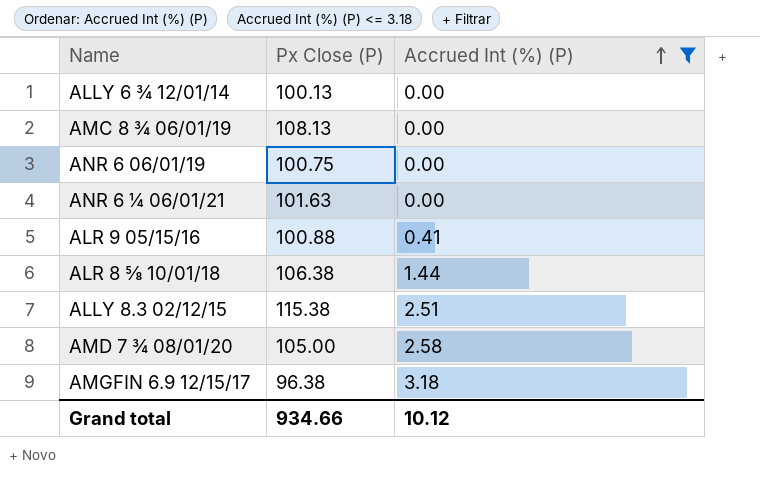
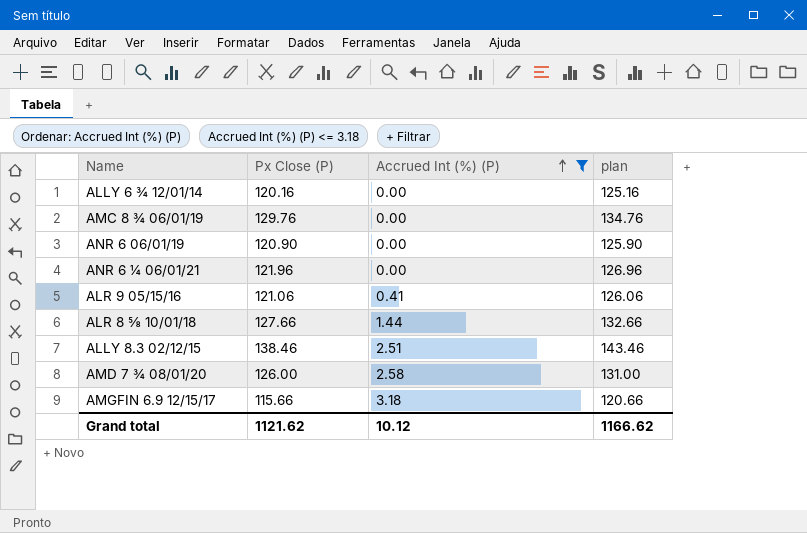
column plan | formula: none -> [Px Close (P)] + 5
ALLY 6 ¾ 12/01/14 | Px Close (P): 100.13 -> 120.16
AMC 8 ¾ 06/01/19 | Px Close (P): 108.13 -> 129.76
ANR 6 06/01/19 | Px Close (P): 100.75 -> 120.90
ANR 6 ¼ 06/01/21 | Px Close (P): 101.63 -> 121.96
ALR 9 05/15/16 | Px Close (P): 100.88 -> 121.06
ALR 8 ⅝ 10/01/18 | Px Close (P): 106.38 -> 127.66
ALLY 8.3 02/12/15 | Px Close (P): 115.38 -> 138.46
AMD 7 ¾ 08/01/20 | Px Close (P): 105.00 -> 126.00
AMGFIN 6.9 12/15/17 | Px Close (P): 96.38 -> 115.66
Grand total | Px Close (P): 934.66 -> 1121.62

